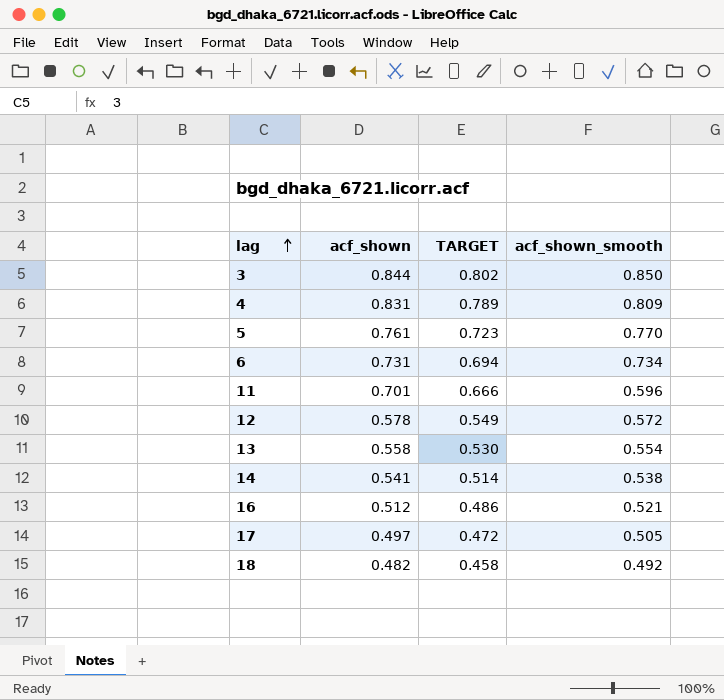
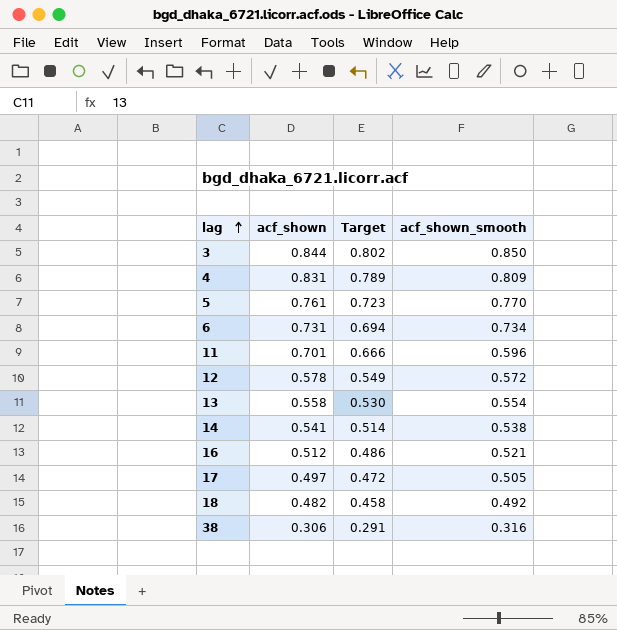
column name: TARGET -> Target
row 38: none -> 0.306 | 0.291 | 0.316

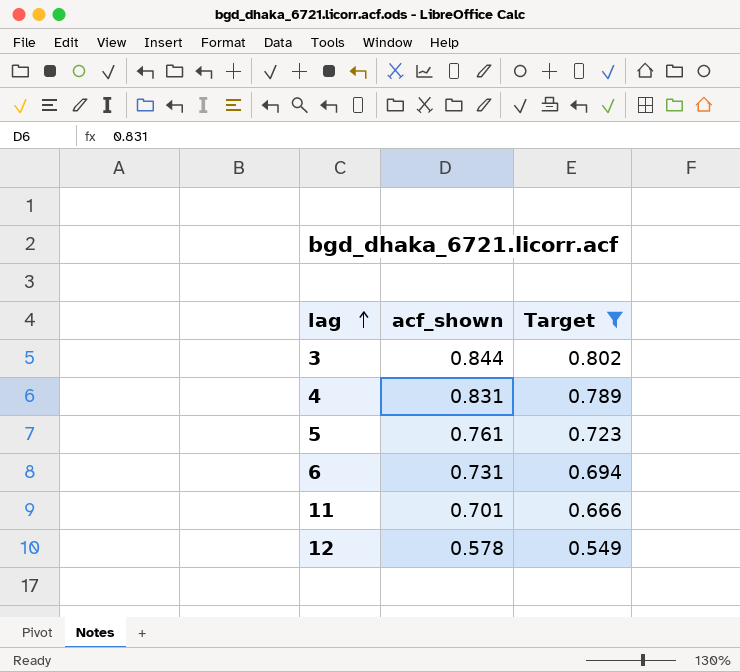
filter: none -> Target >= 0.549
column acf_shown_smooth | position: 4 -> none

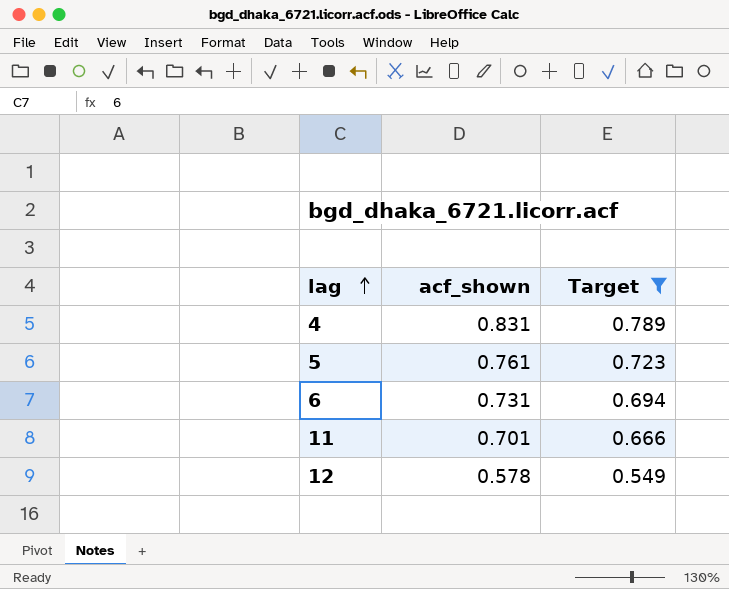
row 3: 0.844 | 0.802 -> none

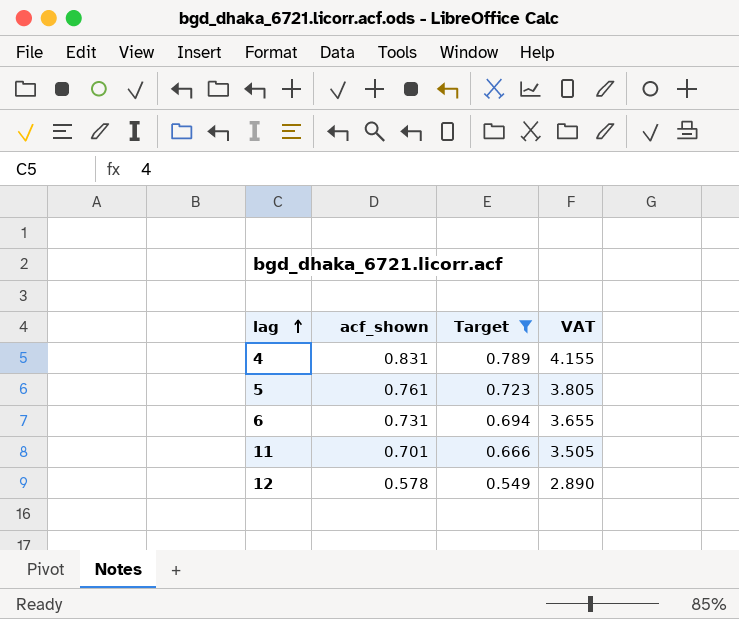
column VAT | formula: none -> [acf_shown] * 5

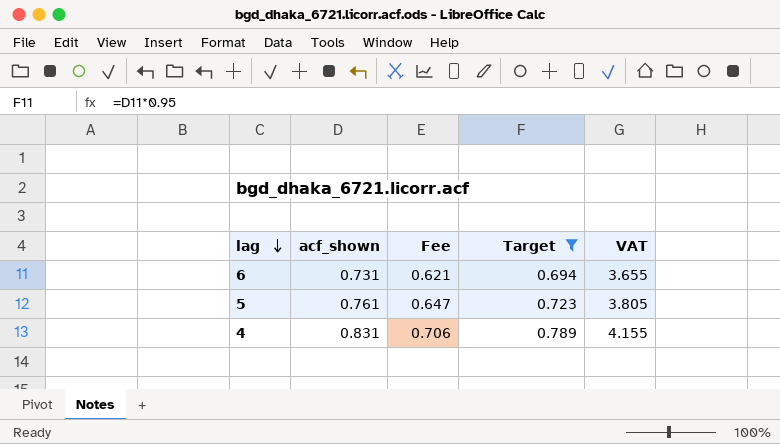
row order: lag ascending -> lag descending
column Fee | formula: none -> [acf_shown] * 0.85
row 11: 0.701 | 0.666 | 3.505 -> none
row 12: 0.578 | 0.549 | 2.890 -> none

